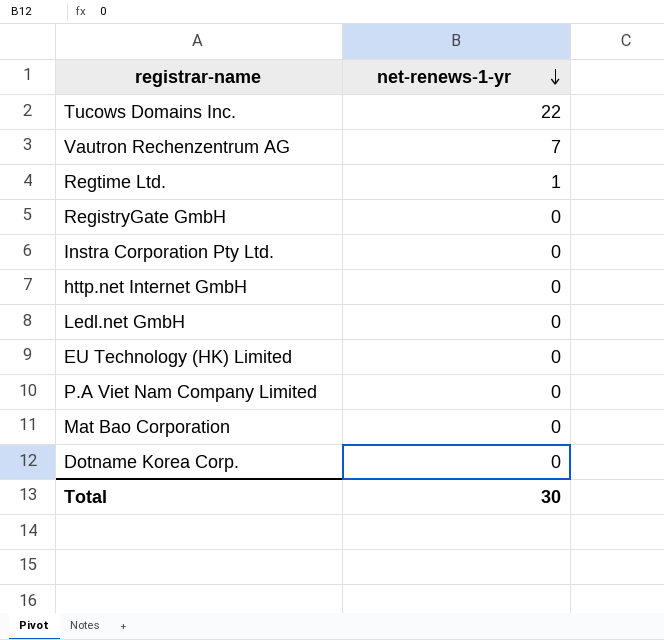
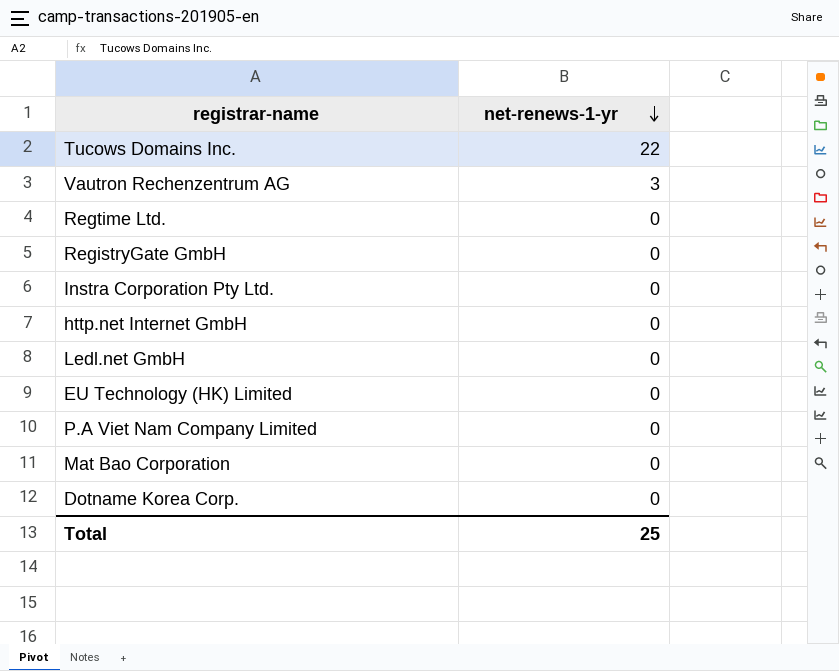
Vautron Rechenzentrum AG | net-renews-1-yr: 7 -> 3
Regtime Ltd. | net-renews-1-yr: 1 -> 0
Total | net-renews-1-yr: 30 -> 25

